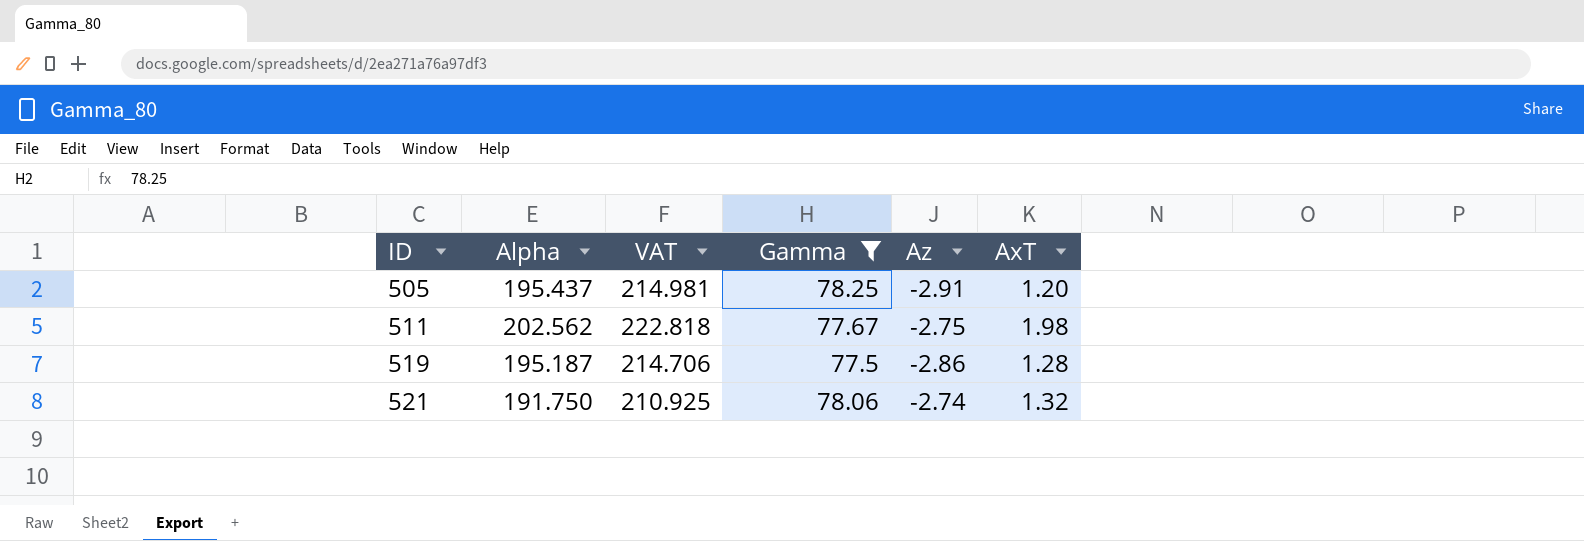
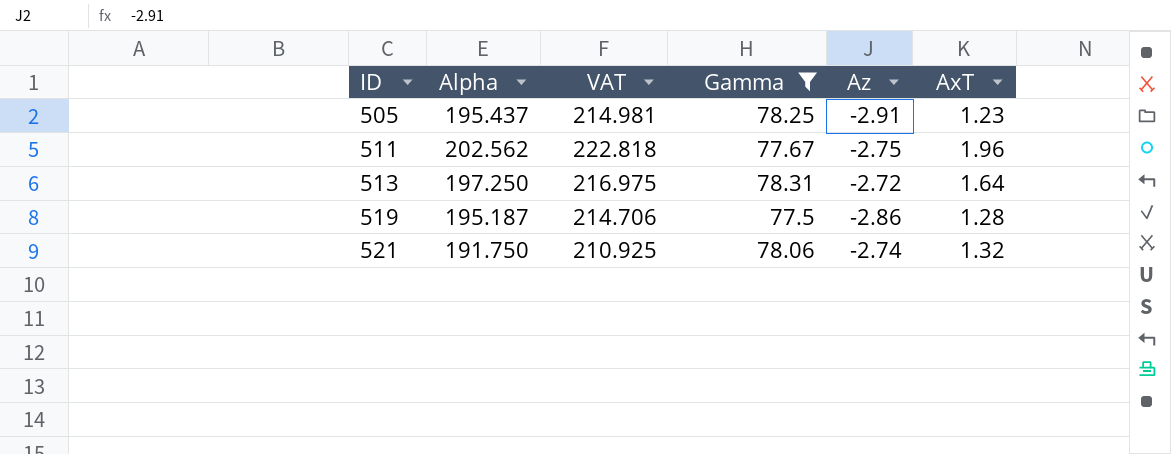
505 | AxT: 1.20 -> 1.23
511 | AxT: 1.98 -> 1.96
row 513: none -> 197.250 | 216.975 | 78.31 | -2.72 | 1.64

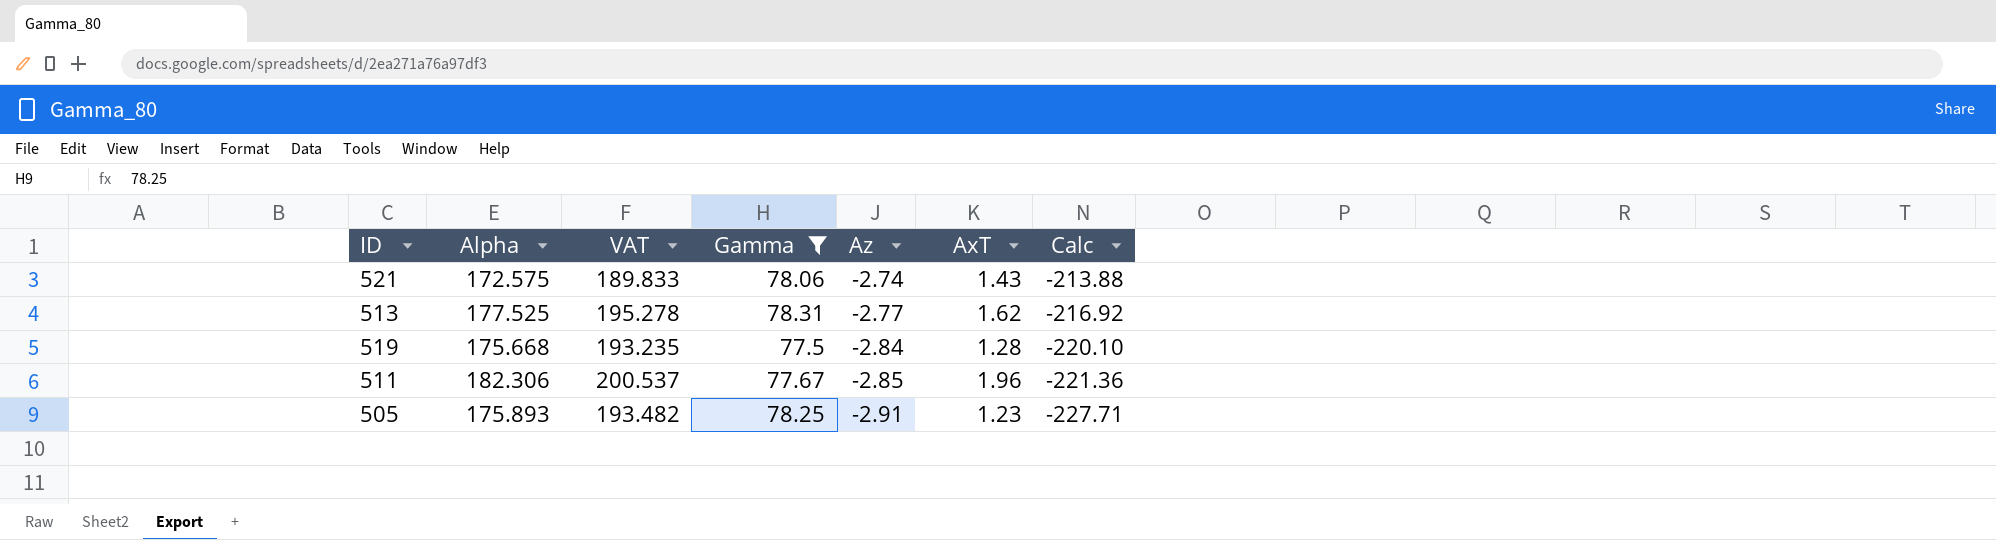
row order: ID ascending -> Az descending
column Calc | formula: none -> [Gamma] * [Az]
521 | Alpha: 191.750 -> 172.575
521 | VAT: 210.925 -> 189.833
521 | AxT: 1.32 -> 1.43
513 | Alpha: 197.250 -> 177.525
513 | VAT: 216.975 -> 195.278
513 | Az: -2.72 -> -2.77
513 | AxT: 1.64 -> 1.62
519 | Alpha: 195.187 -> 175.668
519 | VAT: 214.706 -> 193.235
519 | Az: -2.86 -> -2.84
511 | Alpha: 202.562 -> 182.306
511 | VAT: 222.818 -> 200.537
511 | Az: -2.75 -> -2.85
505 | Alpha: 195.437 -> 175.893
505 | VAT: 214.981 -> 193.482

